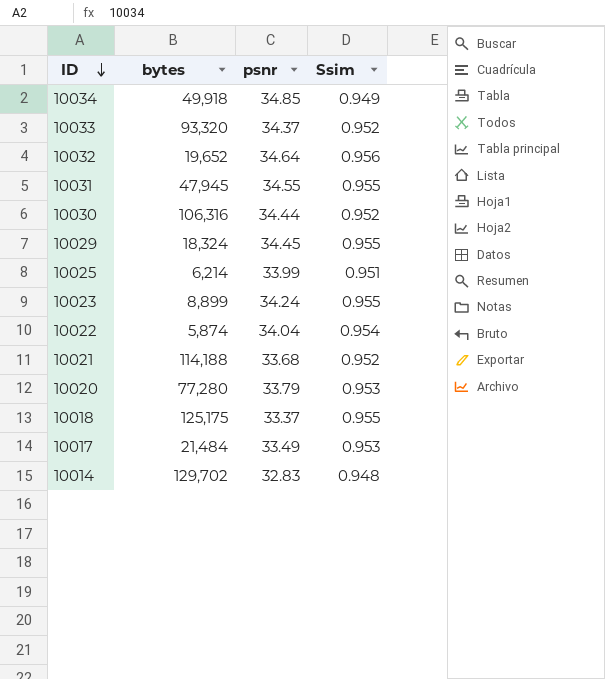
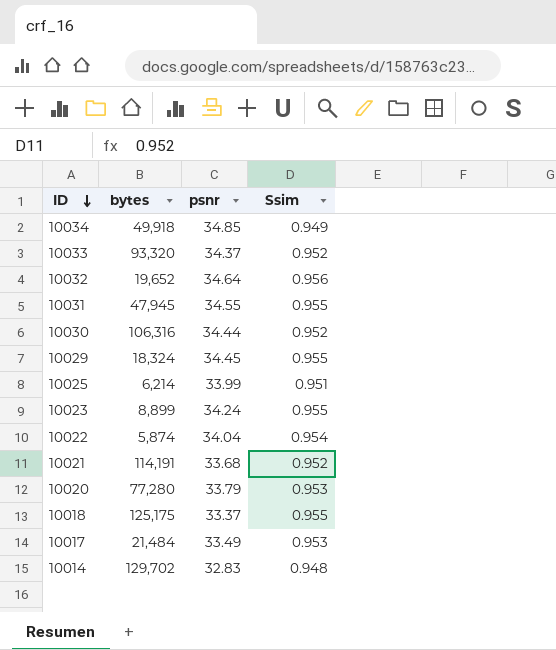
10021 | bytes: 114,188 -> 114,191

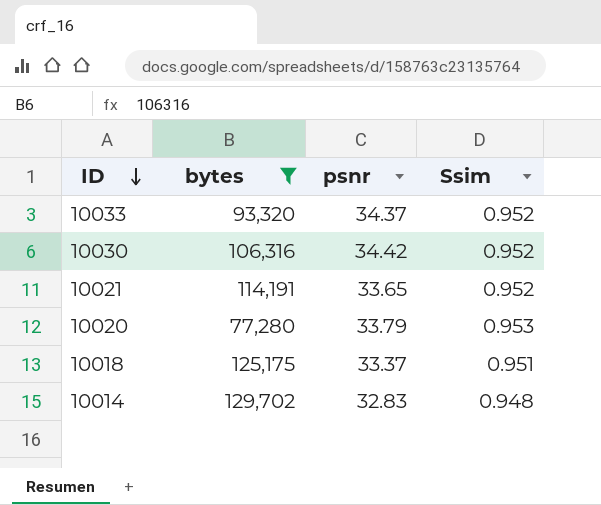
filter: none -> bytes >= 77,280
10030 | psnr: 34.44 -> 34.42
10021 | psnr: 33.68 -> 33.65
10018 | Ssim: 0.955 -> 0.951

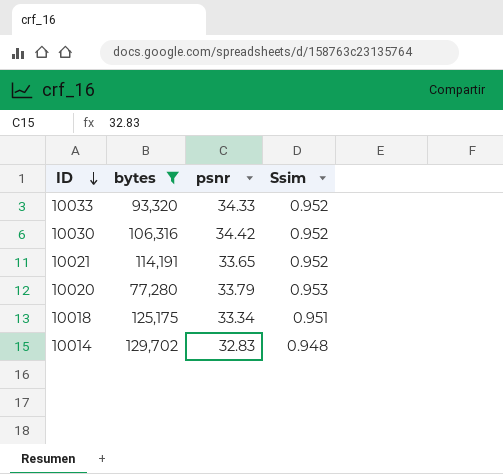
10033 | psnr: 34.37 -> 34.33
10018 | psnr: 33.37 -> 33.34

